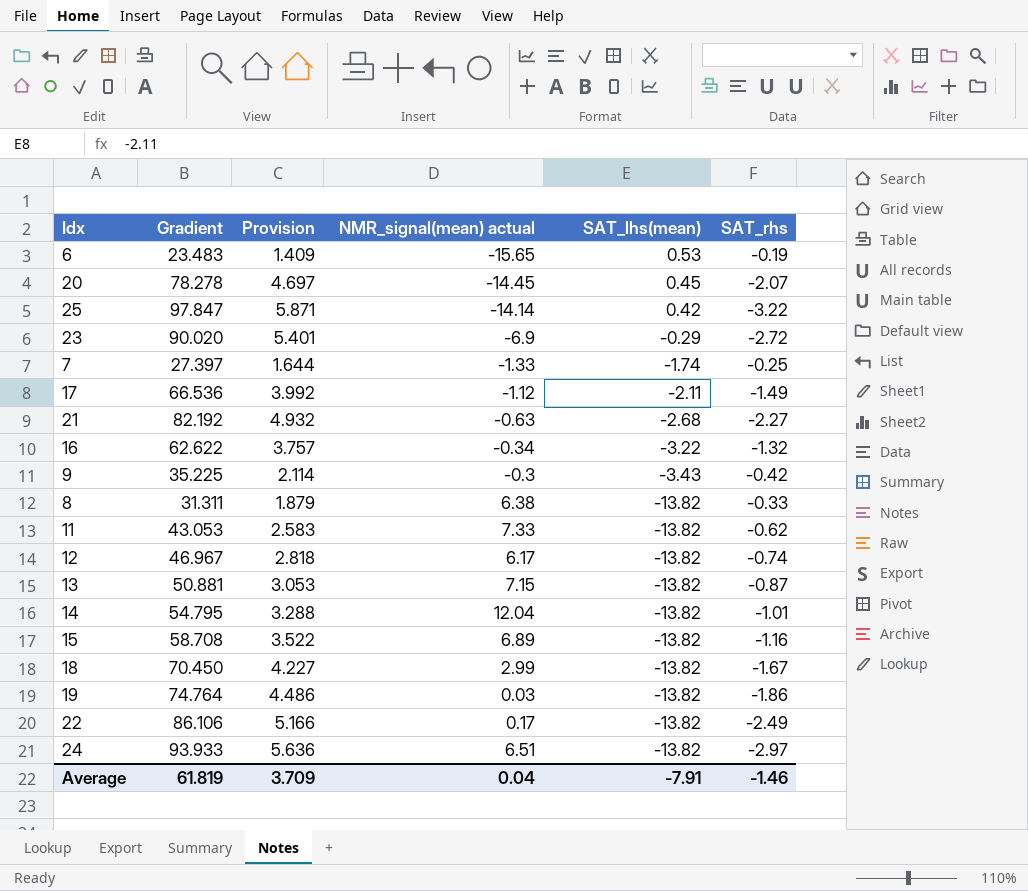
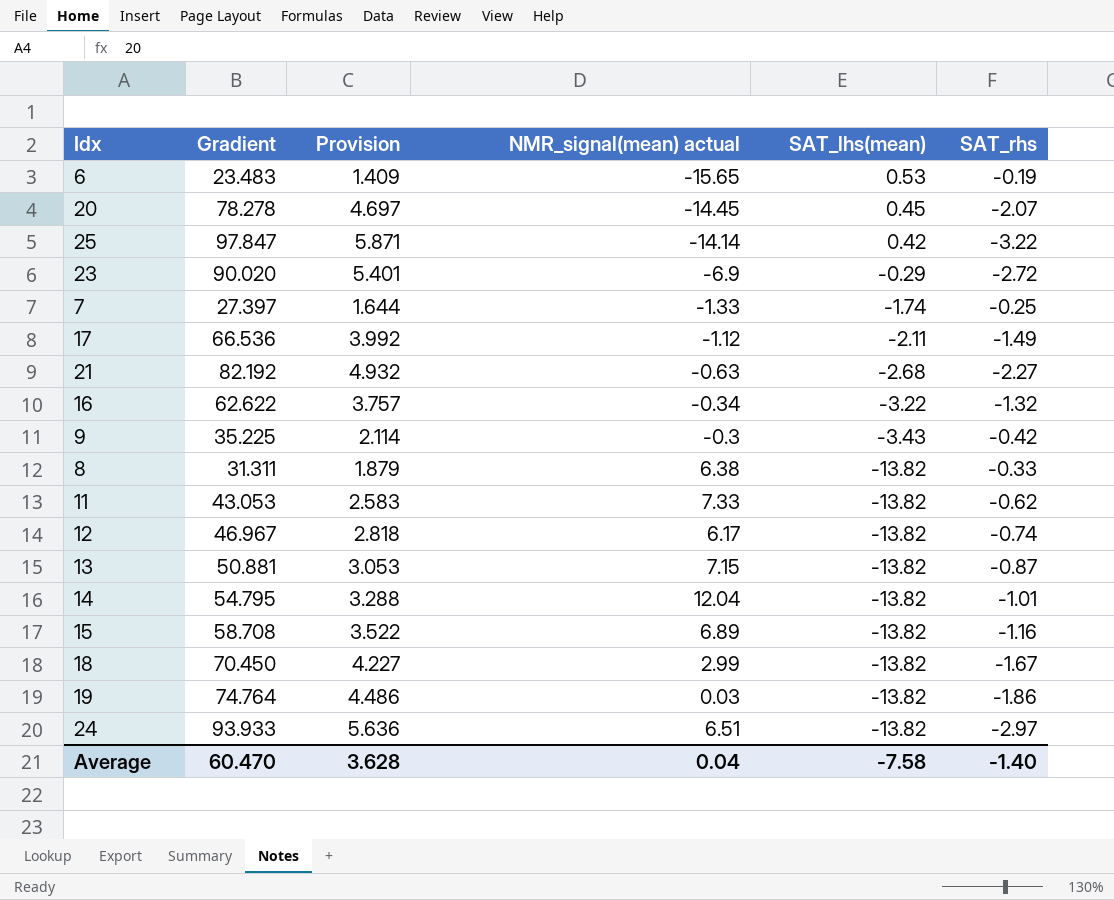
row 22: 86.106 | 5.166 | 0.17 | -13.82 | -2.49 -> none
Average | Gradient: 61.819 -> 60.470
Average | Provision: 3.709 -> 3.628
Average | SAT_lhs(mean): -7.91 -> -7.58
Average | SAT_rhs: -1.46 -> -1.40

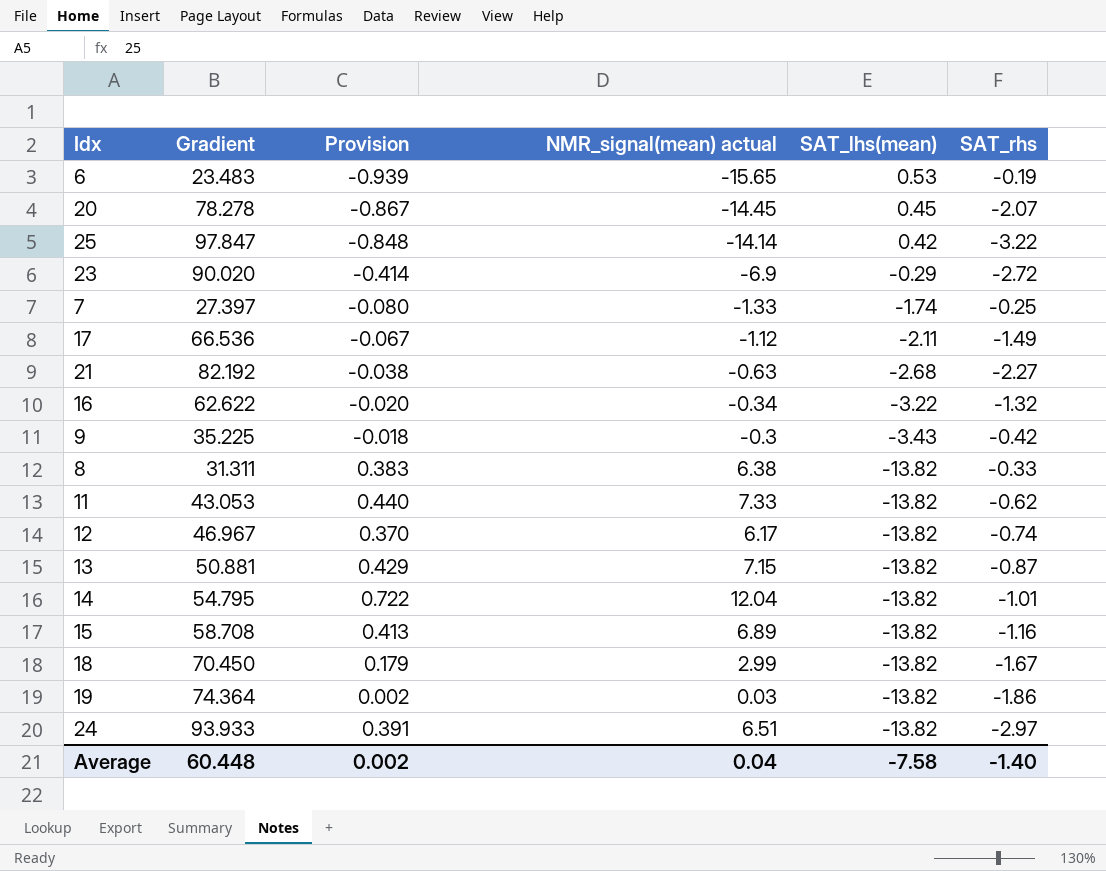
column Provision | formula: [Gradient] * 0.06 -> [NMR_signal(mean) actual] * 0.06
19 | Gradient: 74.764 -> 74.364
Average | Gradient: 60.470 -> 60.448
Average | Provision: 3.628 -> 0.002

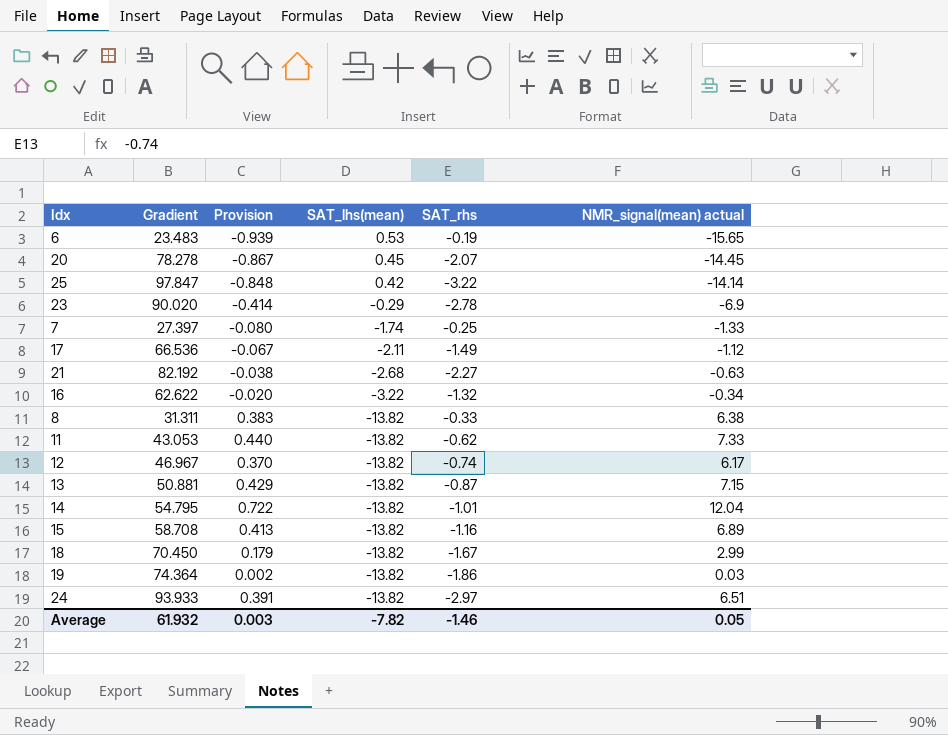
column NMR_signal(mean) actual | position: 4 -> 6
row 9: 35.225 | -0.018 | -0.3 | -3.43 | -0.42 -> none
23 | SAT_rhs: -2.72 -> -2.78
Average | Gradient: 60.448 -> 61.932
Average | Provision: 0.002 -> 0.003
Average | SAT_lhs(mean): -7.58 -> -7.82
Average | SAT_rhs: -1.40 -> -1.46
Average | NMR_signal(mean) actual: 0.04 -> 0.05

